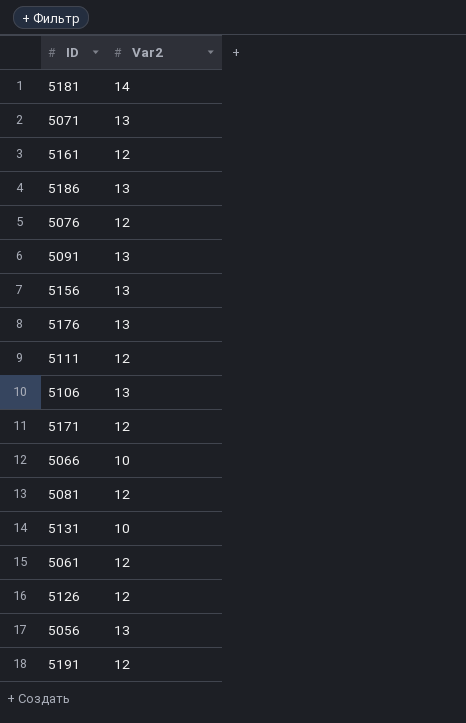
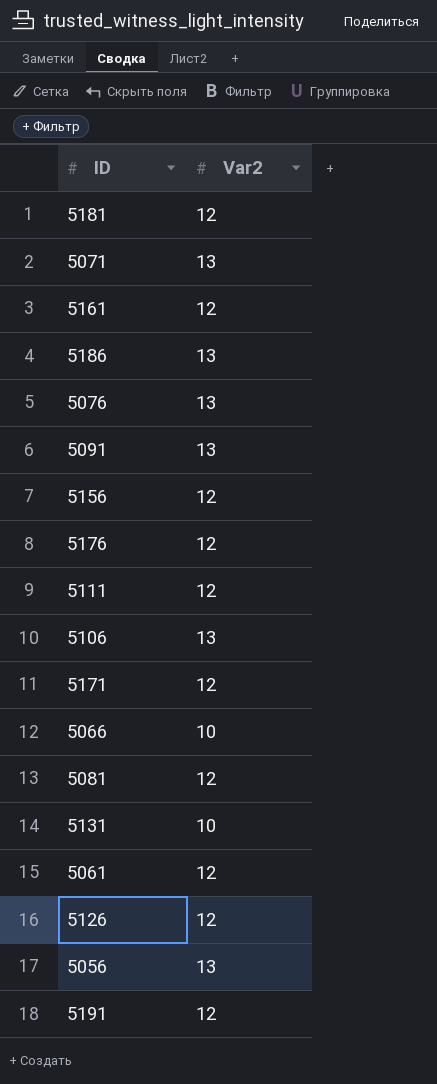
5181 | Var2: 14 -> 12
5076 | Var2: 12 -> 13
5156 | Var2: 13 -> 12
5176 | Var2: 13 -> 12

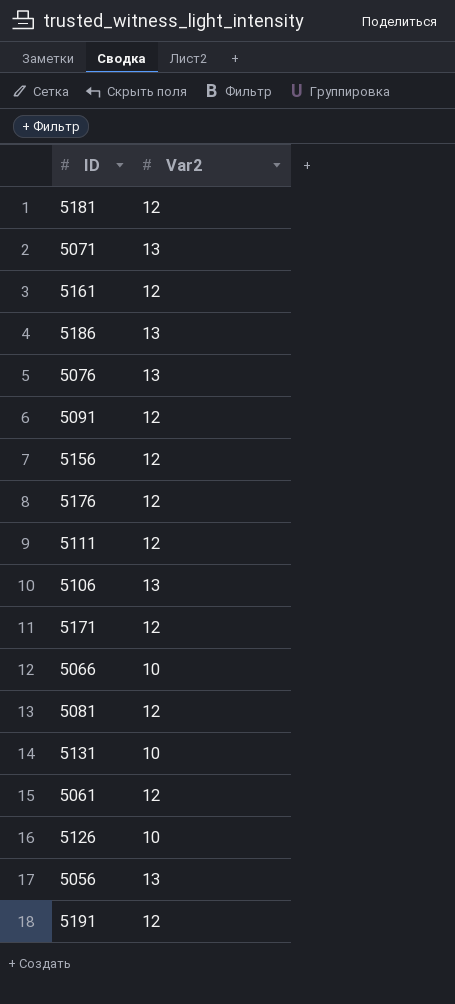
5091 | Var2: 13 -> 12
5126 | Var2: 12 -> 10

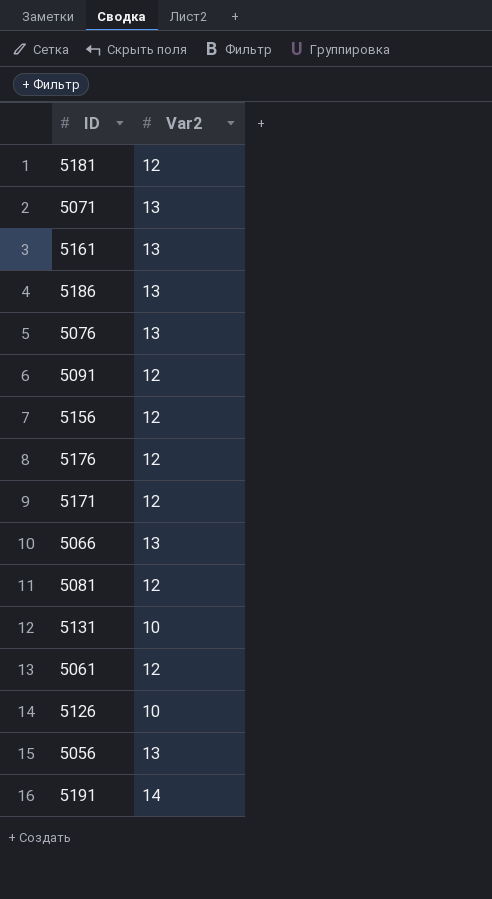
row 5111: 12 -> none
row 5106: 13 -> none
5161 | Var2: 12 -> 13
5066 | Var2: 10 -> 13
5191 | Var2: 12 -> 14

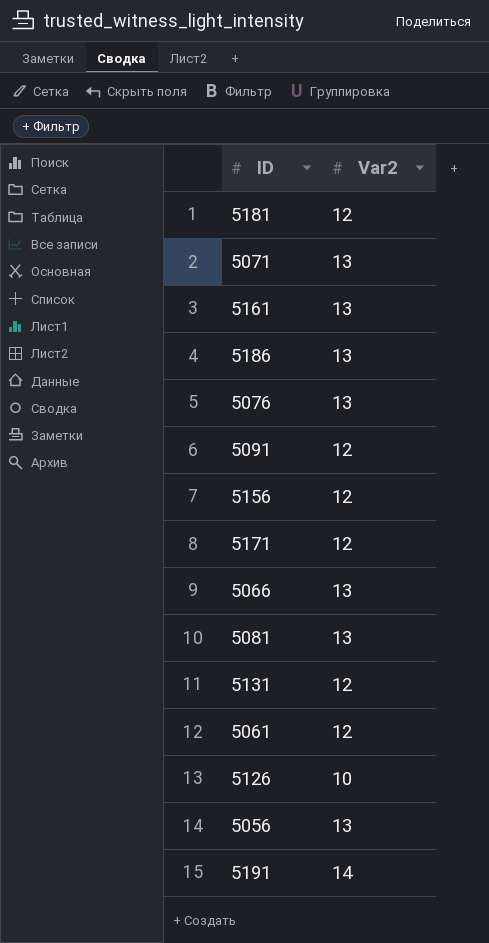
row 5176: 12 -> none
5081 | Var2: 12 -> 13
5131 | Var2: 10 -> 12

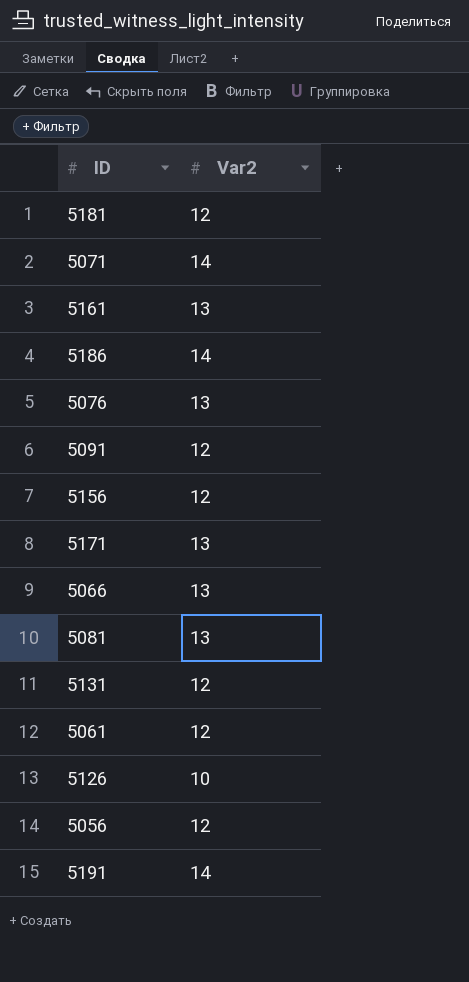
5071 | Var2: 13 -> 14
5186 | Var2: 13 -> 14
5171 | Var2: 12 -> 13
5056 | Var2: 13 -> 12

